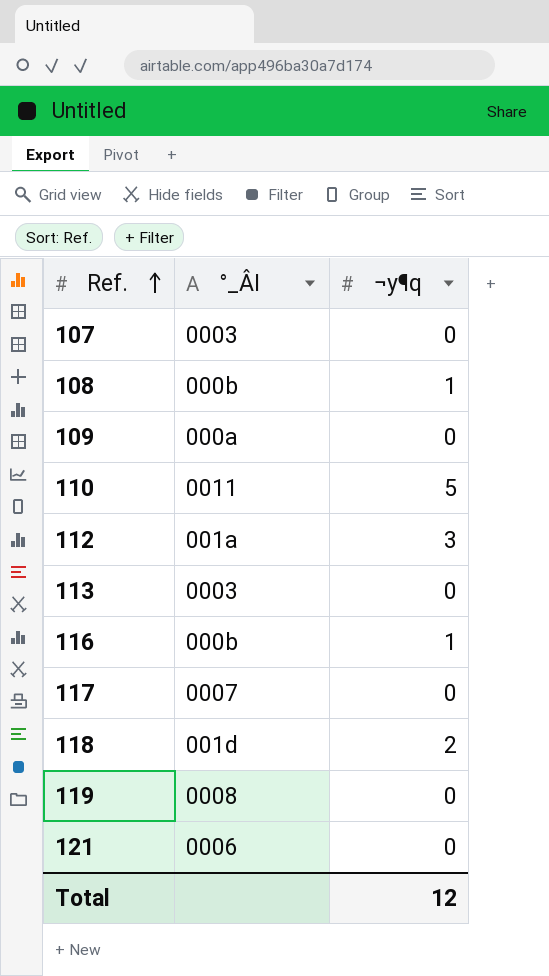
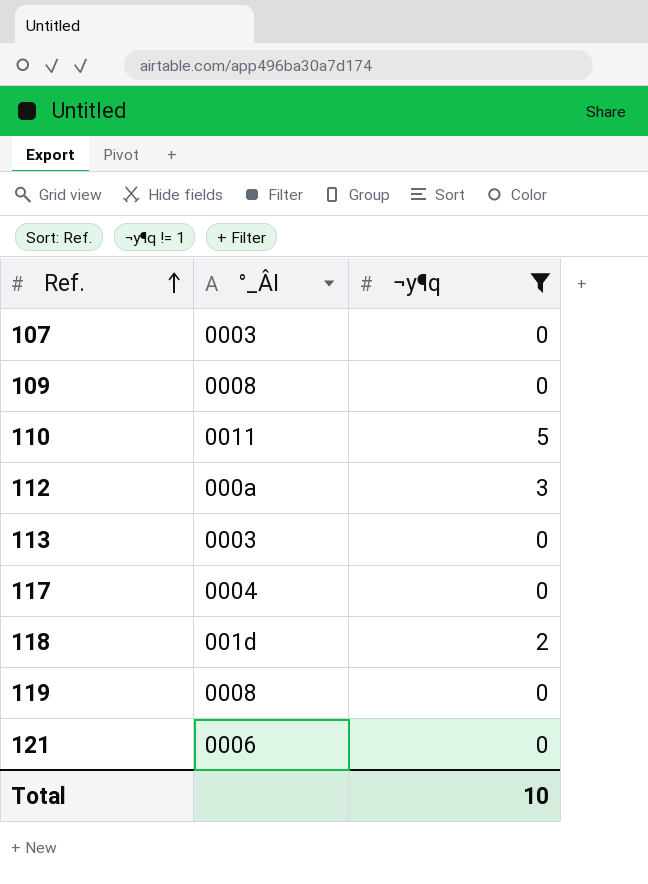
filter: none -> ¬y¶q != 1
109 | °_ÂI: 000a -> 0008
112 | °_ÂI: 001a -> 000a
117 | °_ÂI: 0007 -> 0004
Total | ¬y¶q: 12 -> 10

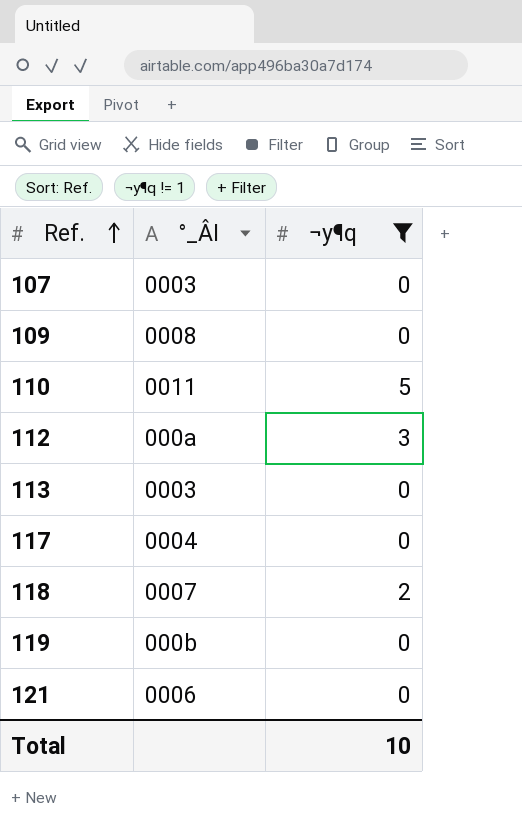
118 | °_ÂI: 001d -> 0007
119 | °_ÂI: 0008 -> 000b

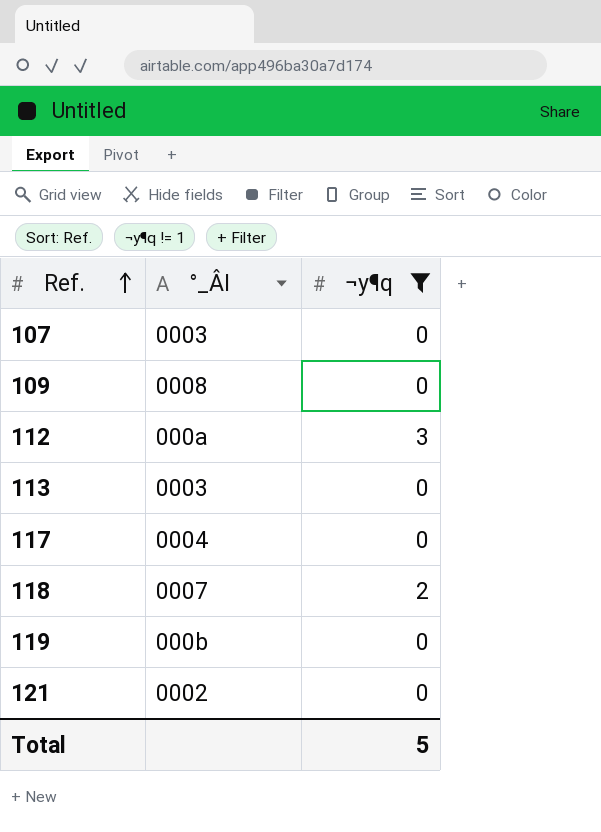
row 110: 0011 | 5 -> none
121 | °_ÂI: 0006 -> 0002
Total | ¬y¶q: 10 -> 5

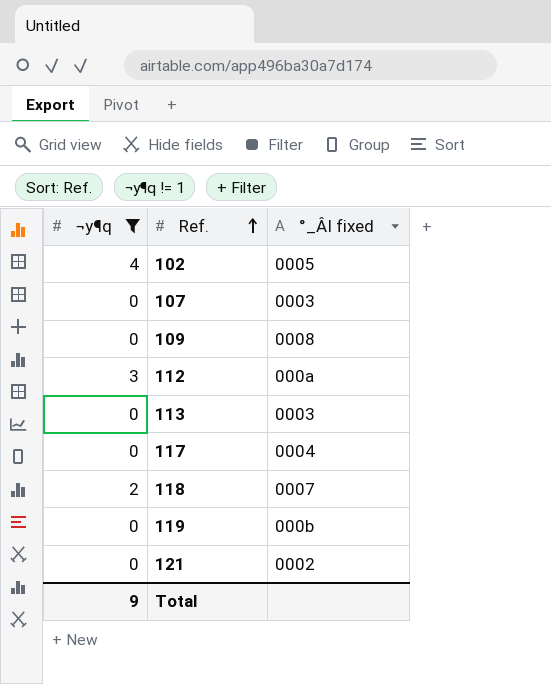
column ¬y¶q | position: 3 -> 1
column name: °_ÂI -> °_ÂI fixed
row 102: none -> 4 | 0005
Total | ¬y¶q: 5 -> 9

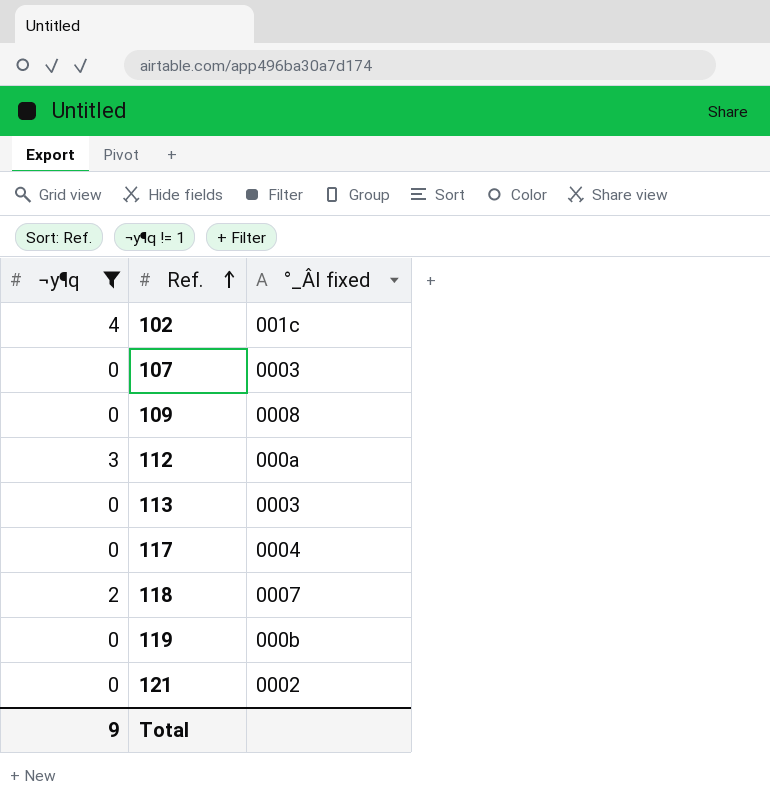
102 | °_ÂI fixed: 0005 -> 001c

